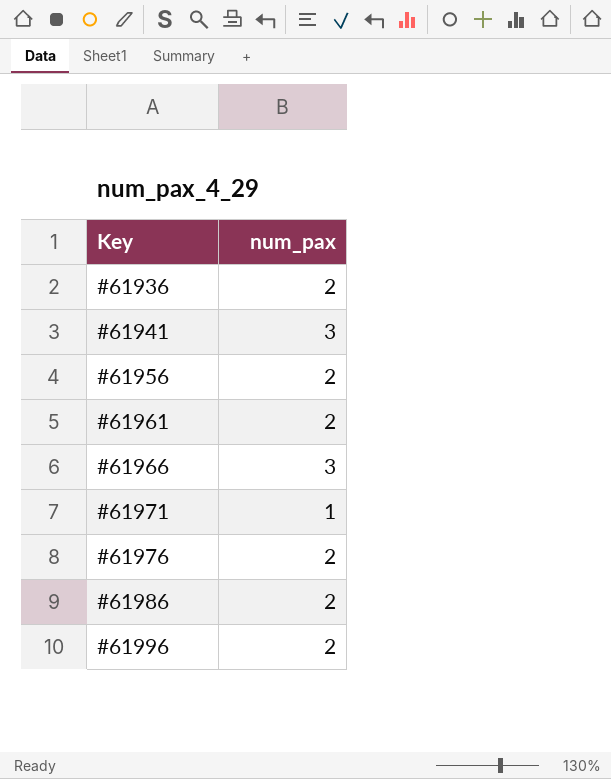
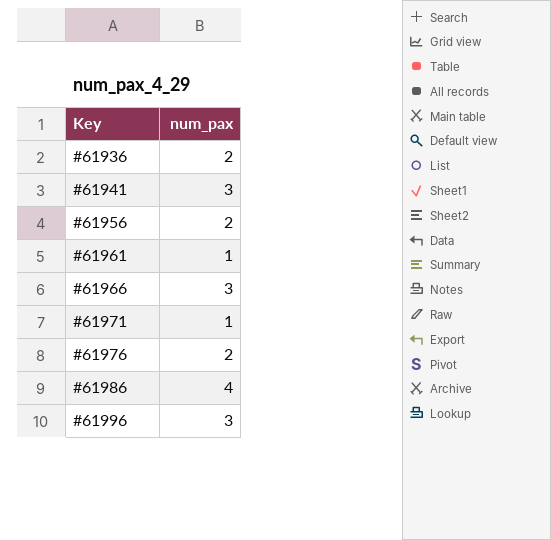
#61961 | num_pax: 2 -> 1
#61986 | num_pax: 2 -> 4
#61996 | num_pax: 2 -> 3

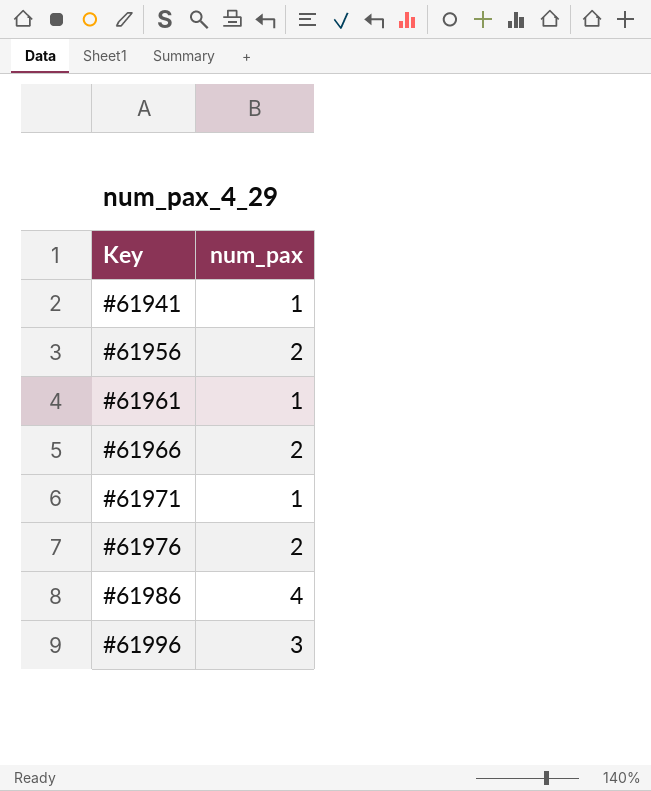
row #61936: 2 -> none
#61941 | num_pax: 3 -> 1
#61966 | num_pax: 3 -> 2

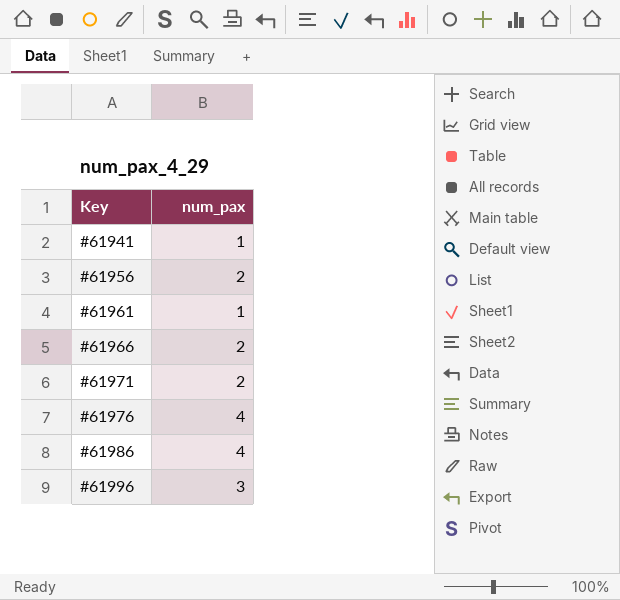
#61971 | num_pax: 1 -> 2
#61976 | num_pax: 2 -> 4

